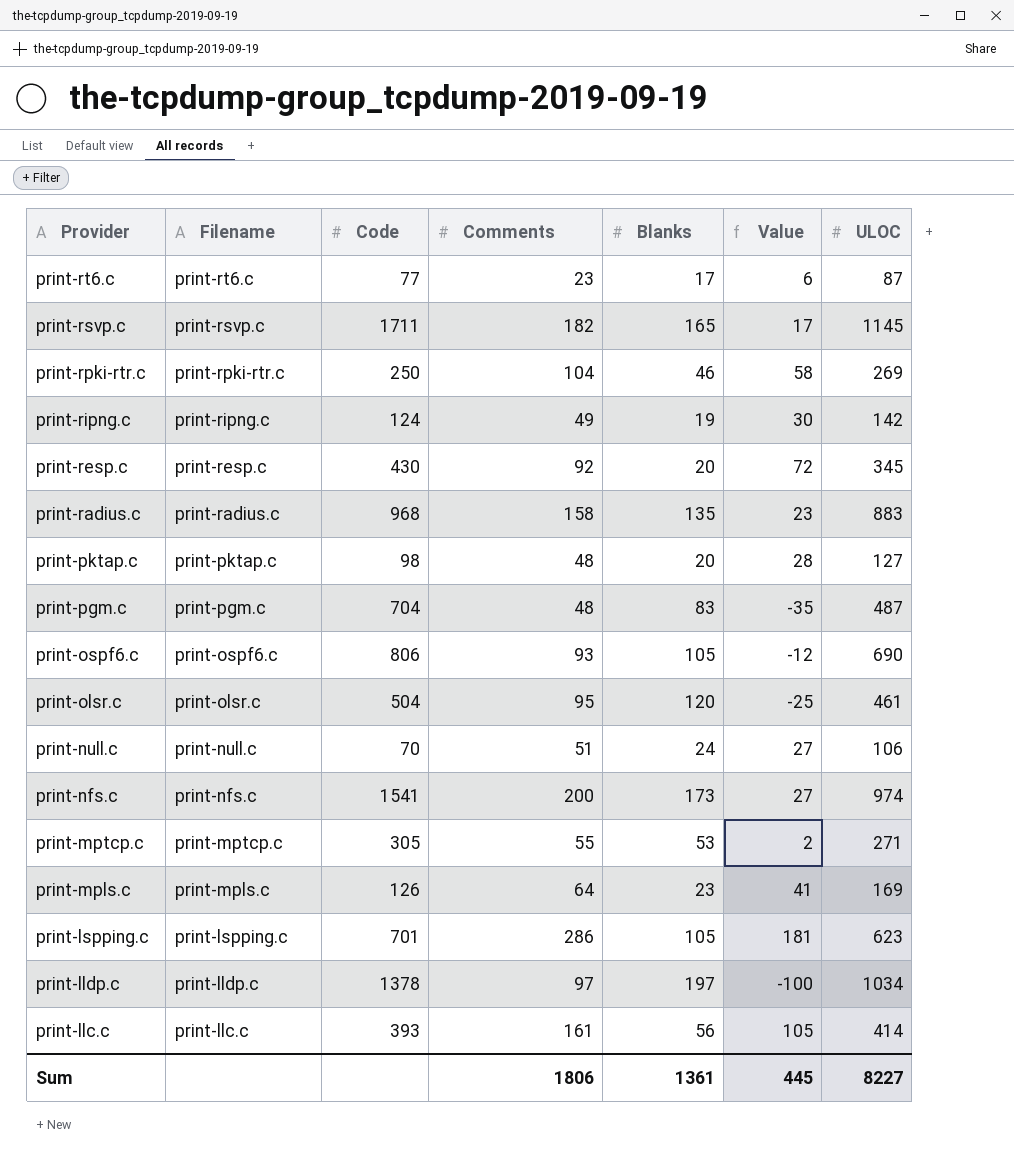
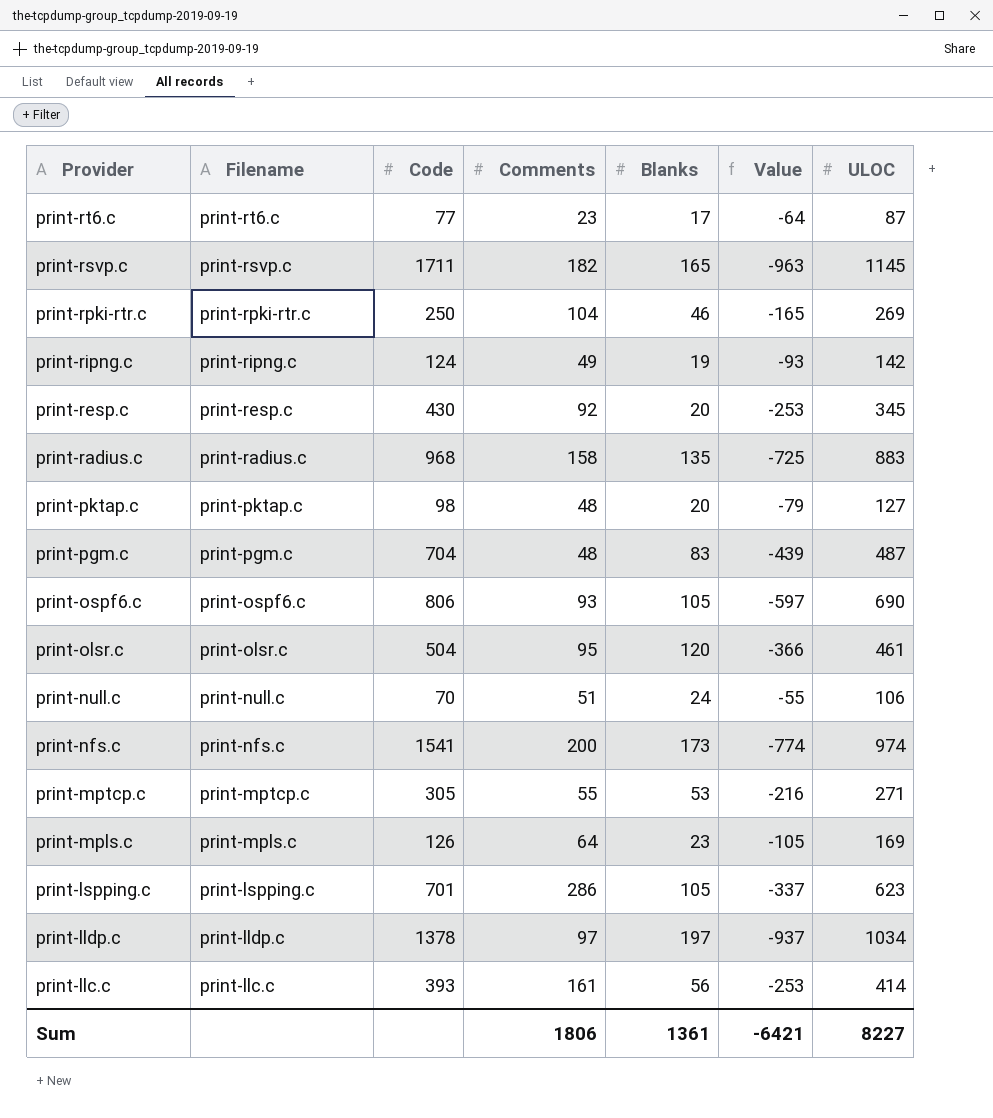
column Value | formula: [Comments] - [Blanks] -> [Comments] - [ULOC]
Sum | Value: 445 -> -6421

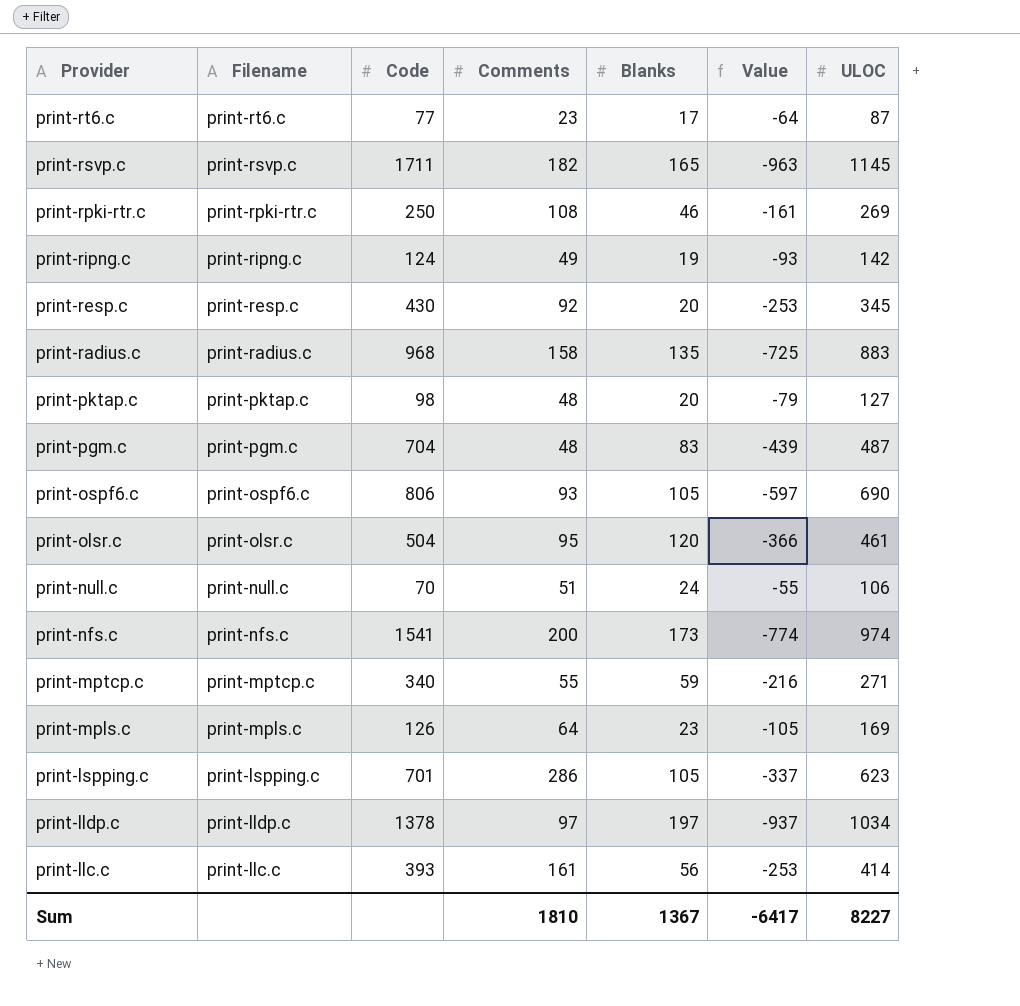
print-rpki-rtr.c | Comments: 104 -> 108
print-rpki-rtr.c | Value: -165 -> -161
print-mptcp.c | Code: 305 -> 340
print-mptcp.c | Blanks: 53 -> 59
Sum | Comments: 1806 -> 1810
Sum | Blanks: 1361 -> 1367
Sum | Value: -6421 -> -6417

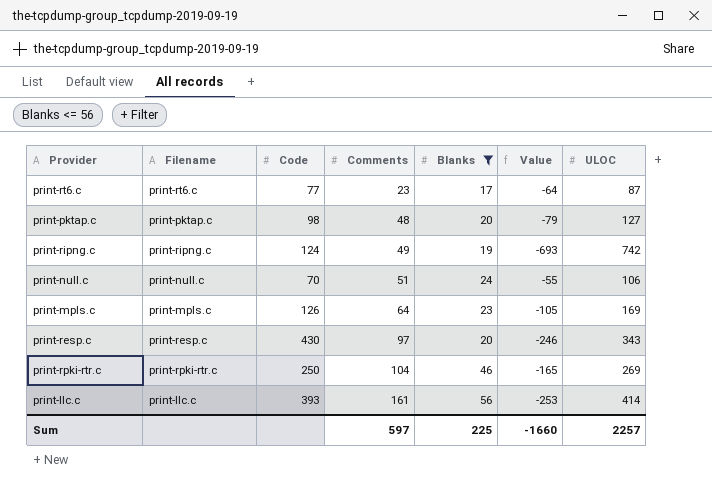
filter: none -> Blanks <= 56
row order: Provider descending -> Comments ascending
print-ripng.c | Value: -93 -> -693
print-ripng.c | ULOC: 142 -> 742
print-resp.c | Comments: 92 -> 97
print-resp.c | Value: -253 -> -246
print-resp.c | ULOC: 345 -> 343
print-rpki-rtr.c | Comments: 108 -> 104
print-rpki-rtr.c | Value: -161 -> -165
Sum | Comments: 1810 -> 597
Sum | Blanks: 1367 -> 225
Sum | Value: -6417 -> -1660
Sum | ULOC: 8227 -> 2257

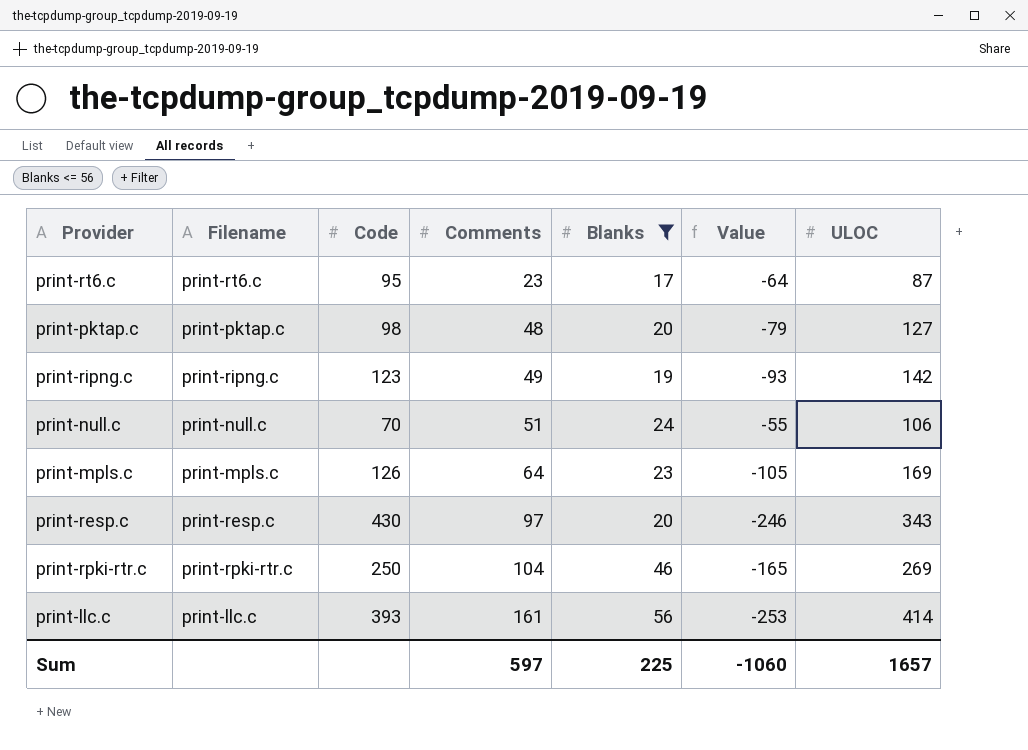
print-rt6.c | Code: 77 -> 95
print-ripng.c | Code: 124 -> 123
print-ripng.c | Value: -693 -> -93
print-ripng.c | ULOC: 742 -> 142
Sum | Value: -1660 -> -1060
Sum | ULOC: 2257 -> 1657

